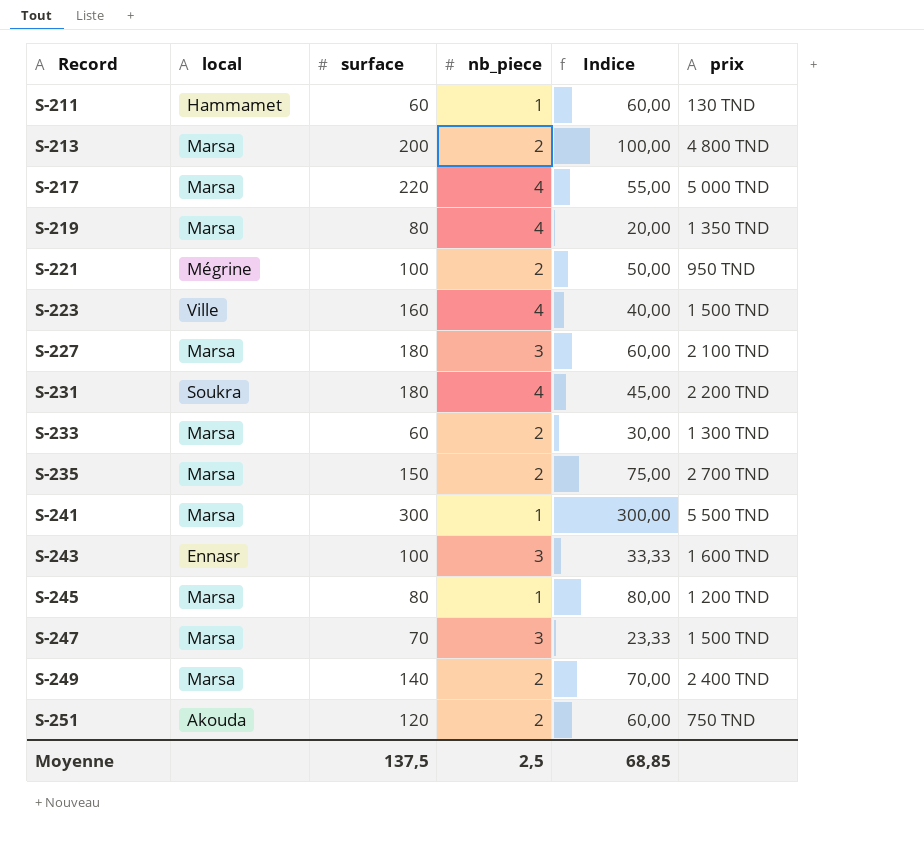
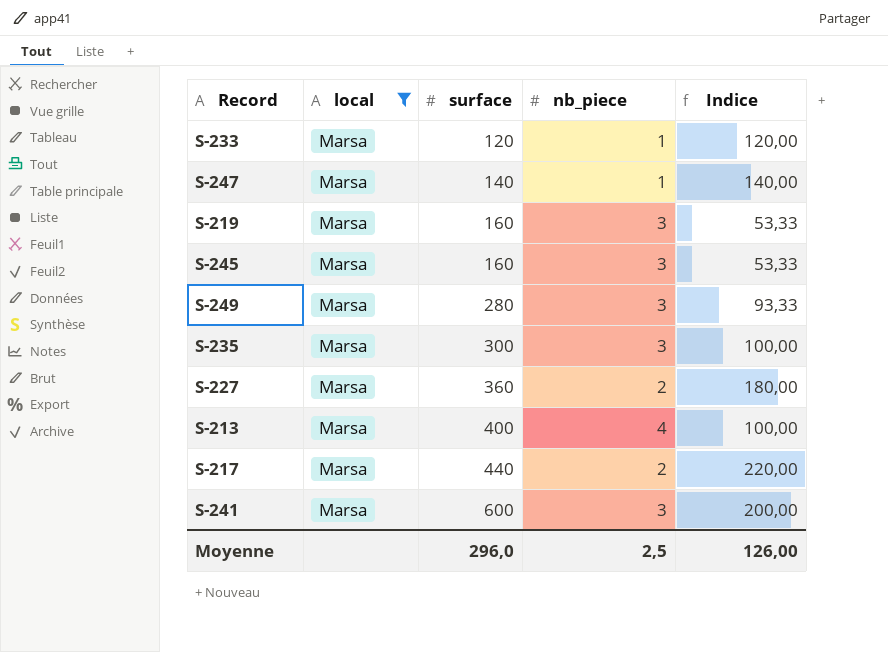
filter: none -> local = Marsa
row order: Record ascending -> surface ascending
column prix | position: 6 -> none
S-233 | surface: 60 -> 120
S-233 | nb_piece: 2 -> 1
S-233 | Indice: 30,00 -> 120,00
S-247 | surface: 70 -> 140
S-247 | nb_piece: 3 -> 1
S-247 | Indice: 23,33 -> 140,00
S-219 | surface: 80 -> 160
S-219 | nb_piece: 4 -> 3
S-219 | Indice: 20,00 -> 53,33
S-245 | surface: 80 -> 160
S-245 | nb_piece: 1 -> 3
S-245 | Indice: 80,00 -> 53,33
S-249 | surface: 140 -> 280
S-249 | nb_piece: 2 -> 3
S-249 | Indice: 70,00 -> 93,33
S-235 | surface: 150 -> 300
S-235 | nb_piece: 2 -> 3
S-235 | Indice: 75,00 -> 100,00
S-227 | surface: 180 -> 360
S-227 | nb_piece: 3 -> 2
S-227 | Indice: 60,00 -> 180,00
S-213 | surface: 200 -> 400
S-213 | nb_piece: 2 -> 4
S-217 | surface: 220 -> 440
S-217 | nb_piece: 4 -> 2
S-217 | Indice: 55,00 -> 220,00
S-241 | surface: 300 -> 600
S-241 | nb_piece: 1 -> 3
S-241 | Indice: 300,00 -> 200,00
Moyenne | surface: 137,5 -> 296,0
Moyenne | Indice: 68,85 -> 126,00

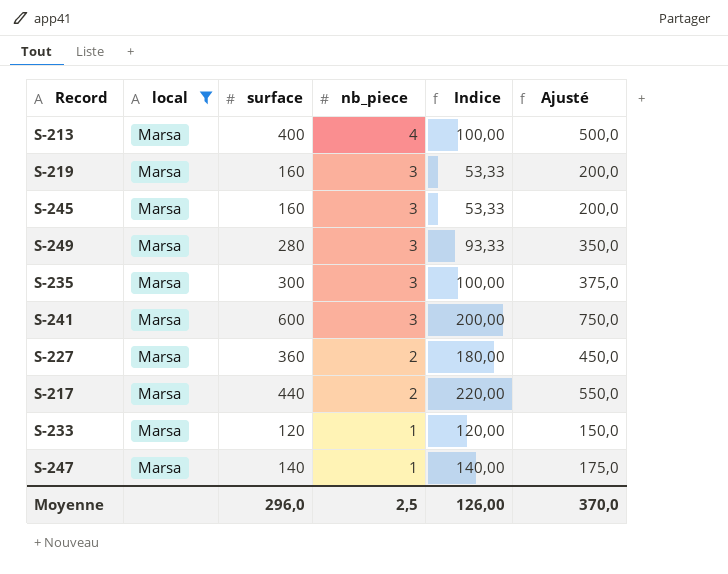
row order: surface ascending -> nb_piece descending
column Ajusté | formula: none -> [surface] * 1,25

